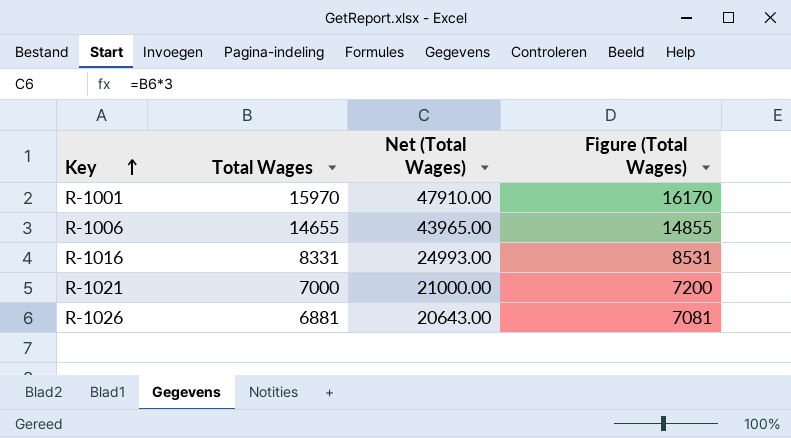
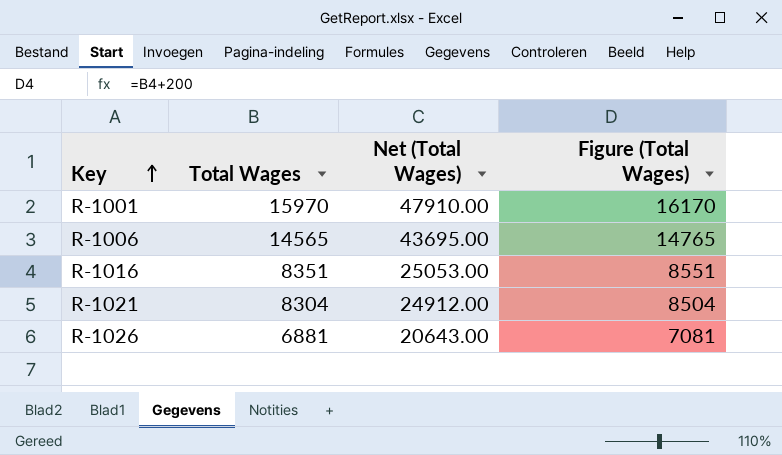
R-1006 | Total Wages: 14655 -> 14565
R-1006 | Net (Total Wages): 43965.00 -> 43695.00
R-1006 | Figure (Total Wages): 14855 -> 14765
R-1016 | Total Wages: 8331 -> 8351
R-1016 | Net (Total Wages): 24993.00 -> 25053.00
R-1016 | Figure (Total Wages): 8531 -> 8551
R-1021 | Total Wages: 7000 -> 8304
R-1021 | Net (Total Wages): 21000.00 -> 24912.00
R-1021 | Figure (Total Wages): 7200 -> 8504

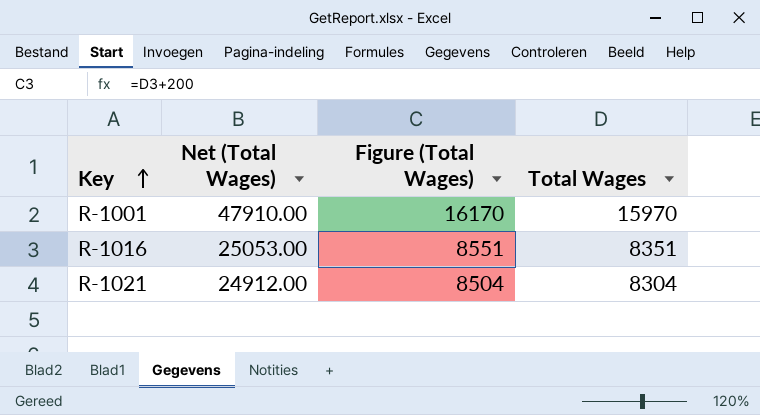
column Total Wages | position: 2 -> 4
row R-1006: 14565 | 43695.00 | 14765 -> none
row R-1026: 6881 | 20643.00 | 7081 -> none

